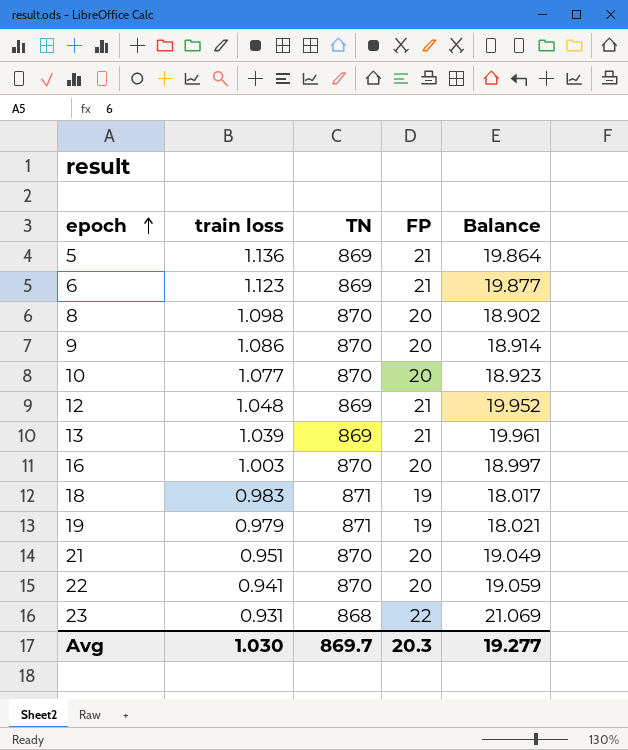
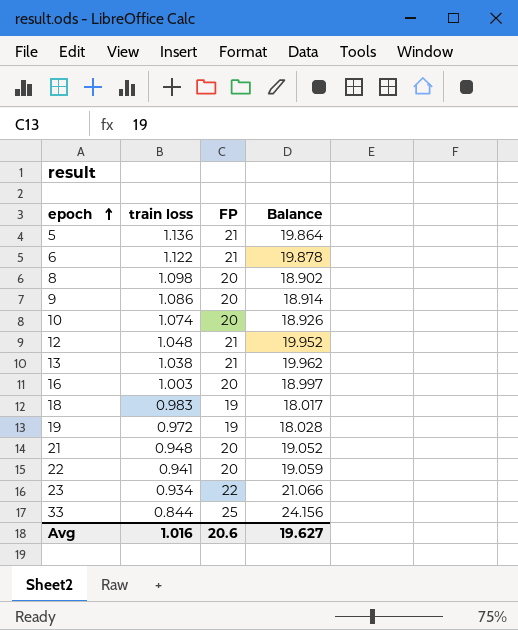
column TN | position: 3 -> none
6 | train loss: 1.123 -> 1.122
6 | Balance: 19.877 -> 19.878
10 | train loss: 1.077 -> 1.074
10 | Balance: 18.923 -> 18.926
13 | train loss: 1.039 -> 1.038
13 | Balance: 19.961 -> 19.962
19 | train loss: 0.979 -> 0.972
19 | Balance: 18.021 -> 18.028
21 | train loss: 0.951 -> 0.948
21 | Balance: 19.049 -> 19.052
23 | train loss: 0.931 -> 0.934
23 | Balance: 21.069 -> 21.066
row 33: none -> 0.844 | 25 | 24.156
Avg | train loss: 1.030 -> 1.016
Avg | FP: 20.3 -> 20.6
Avg | Balance: 19.277 -> 19.627

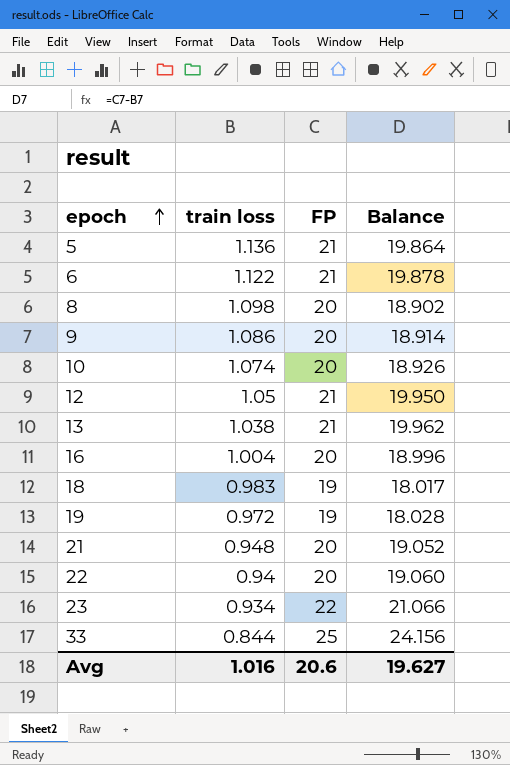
12 | train loss: 1.048 -> 1.05
12 | Balance: 19.952 -> 19.950
16 | train loss: 1.003 -> 1.004
16 | Balance: 18.997 -> 18.996
22 | train loss: 0.941 -> 0.94
22 | Balance: 19.059 -> 19.060

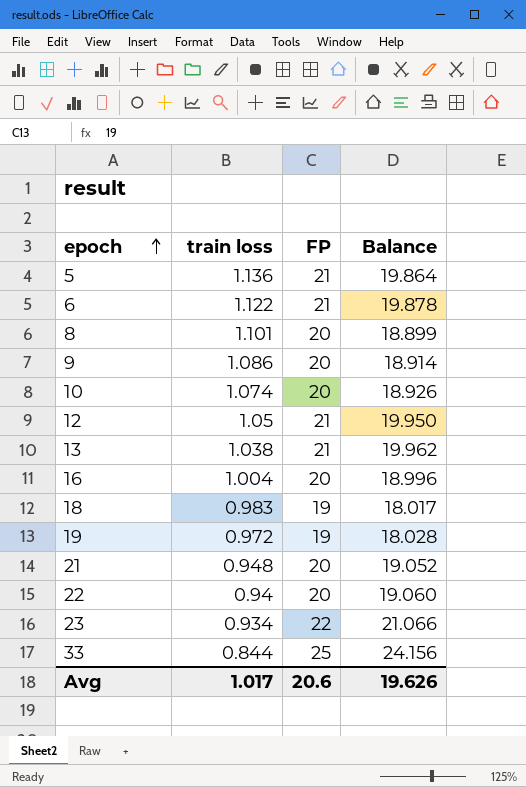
8 | train loss: 1.098 -> 1.101
8 | Balance: 18.902 -> 18.899
Avg | train loss: 1.016 -> 1.017
Avg | Balance: 19.627 -> 19.626

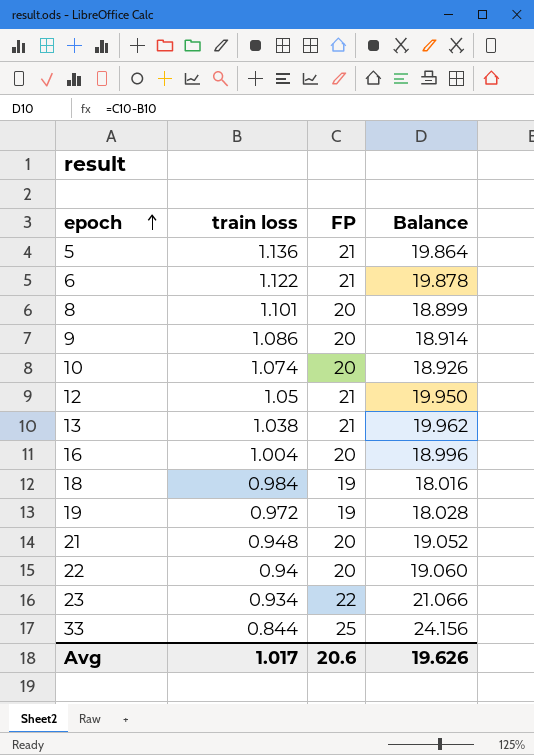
18 | train loss: 0.983 -> 0.984
18 | Balance: 18.017 -> 18.016

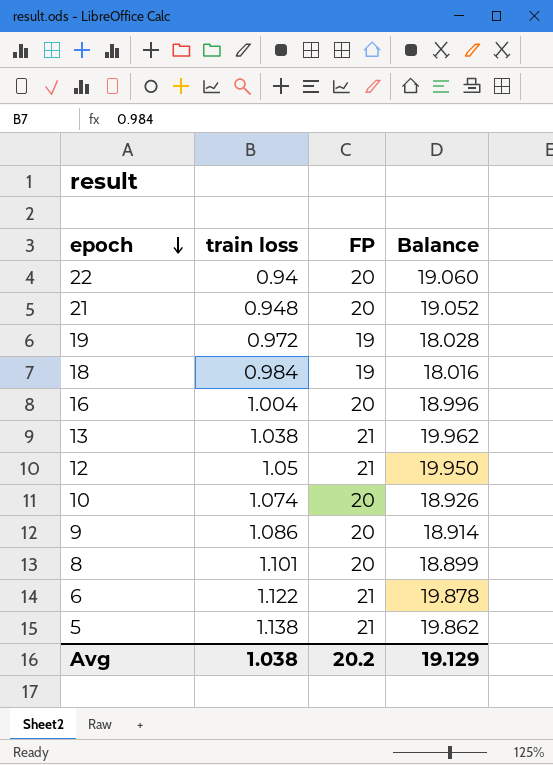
row order: epoch ascending -> epoch descending
row 23: 0.934 | 22 | 21.066 -> none
row 33: 0.844 | 25 | 24.156 -> none
5 | train loss: 1.136 -> 1.138
5 | Balance: 19.864 -> 19.862
Avg | train loss: 1.017 -> 1.038
Avg | FP: 20.6 -> 20.2
Avg | Balance: 19.626 -> 19.129

